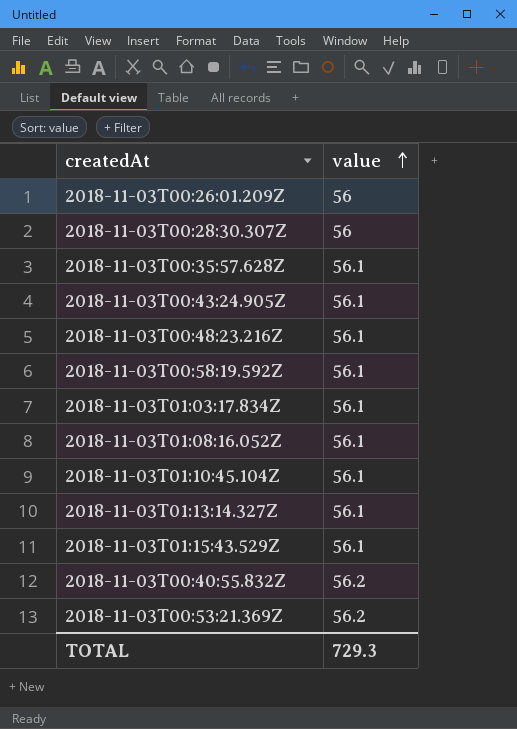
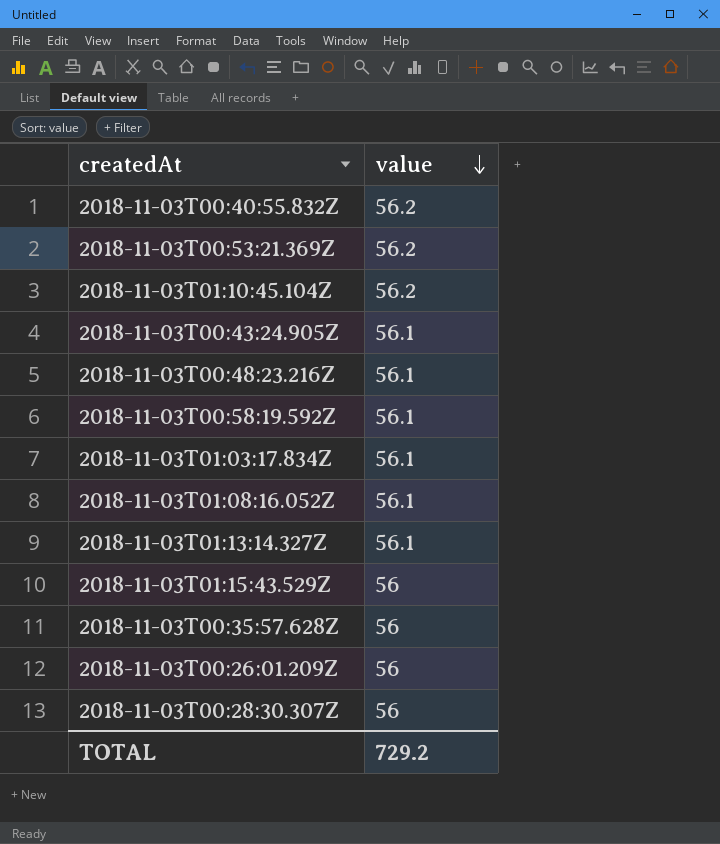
row order: value ascending -> value descending
2018-11-03T01:10:45.104Z | value: 56.1 -> 56.2
2018-11-03T01:15:43.529Z | value: 56.1 -> 56
2018-11-03T00:35:57.628Z | value: 56.1 -> 56
TOTAL | value: 729.3 -> 729.2

